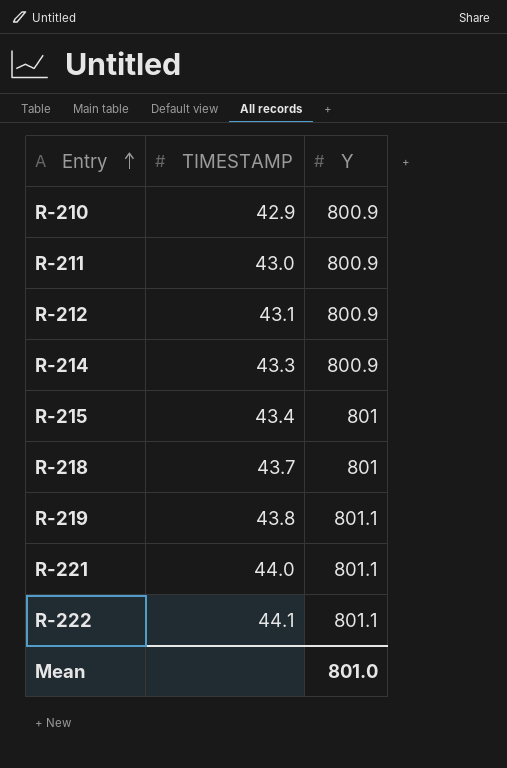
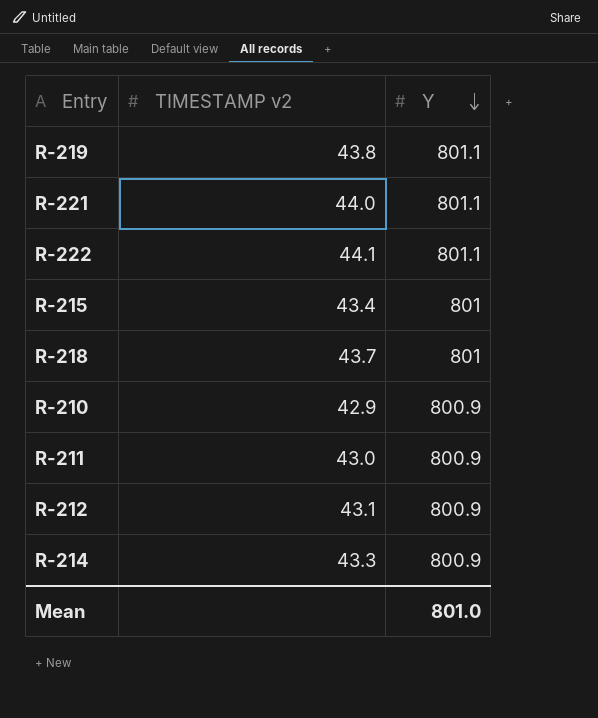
row order: Entry ascending -> Y descending
column name: TIMESTAMP -> TIMESTAMP v2

